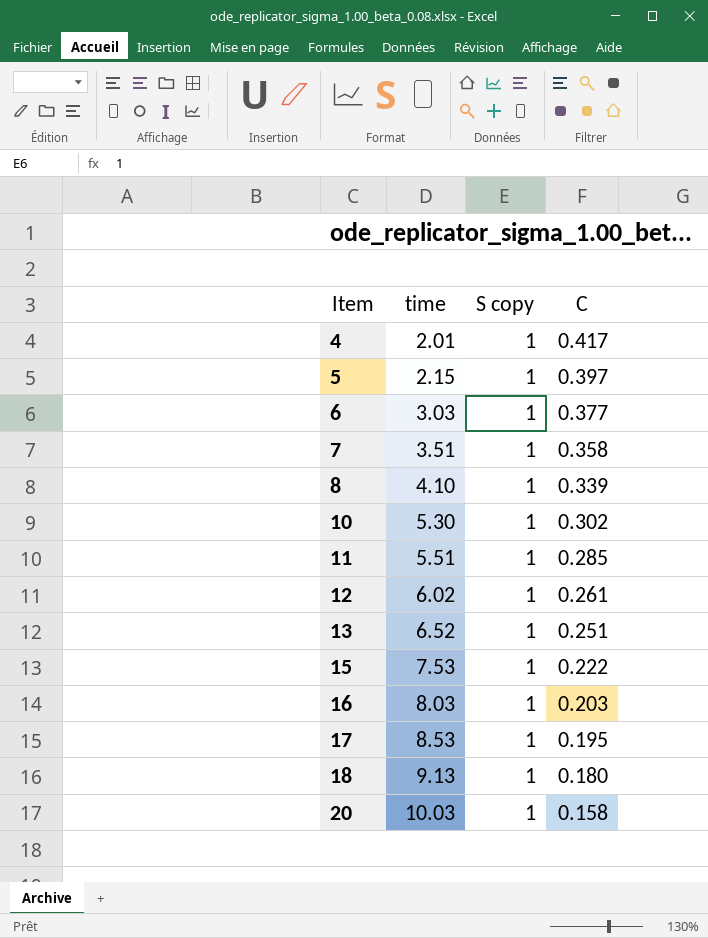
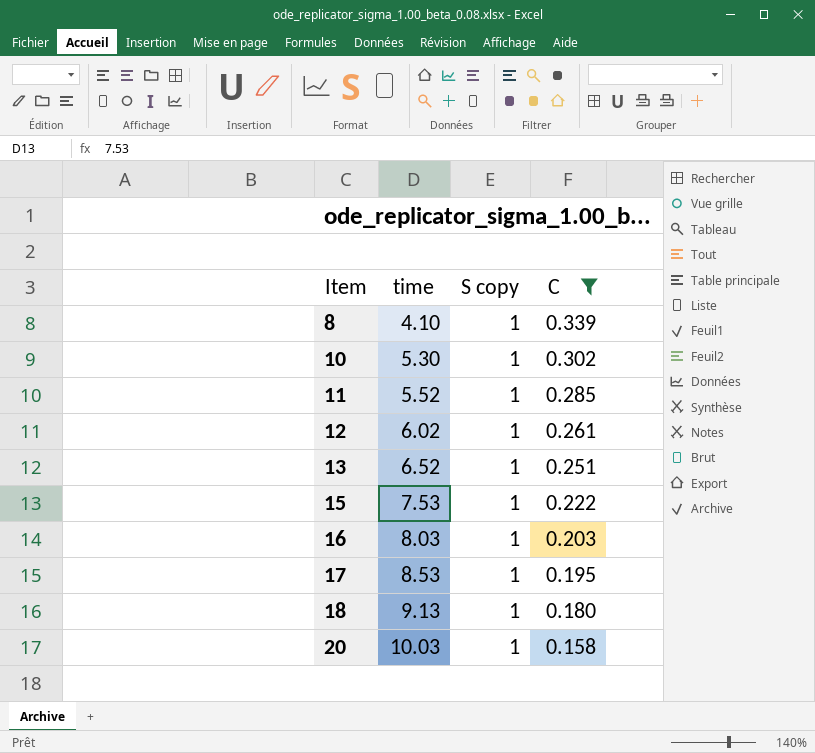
filter: none -> C <= 0.339
11 | time: 5.51 -> 5.52

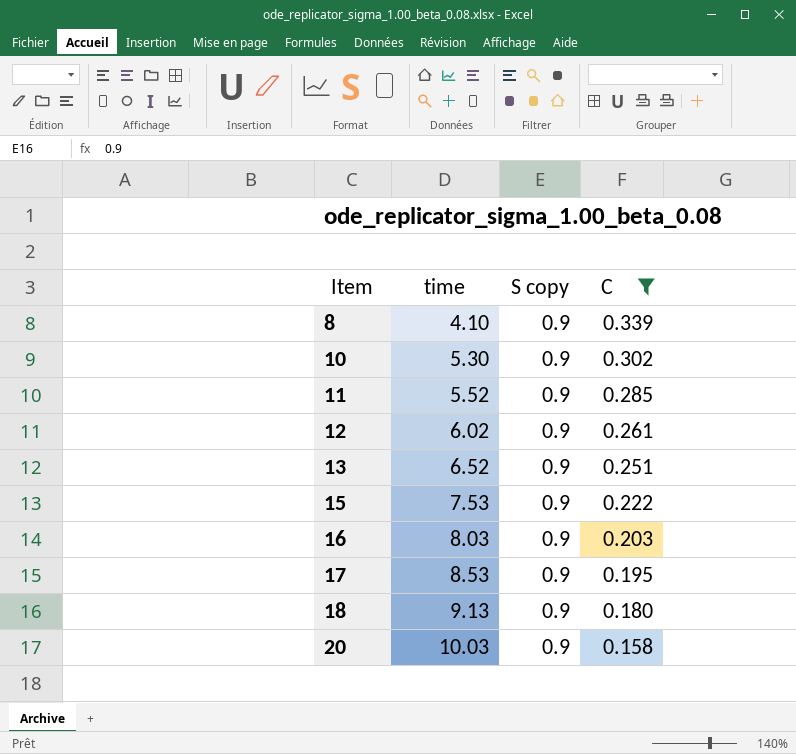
8 | S copy: 1 -> 0.9
10 | S copy: 1 -> 0.9
11 | S copy: 1 -> 0.9
12 | S copy: 1 -> 0.9
13 | S copy: 1 -> 0.9
15 | S copy: 1 -> 0.9
16 | S copy: 1 -> 0.9
17 | S copy: 1 -> 0.9
18 | S copy: 1 -> 0.9
20 | S copy: 1 -> 0.9

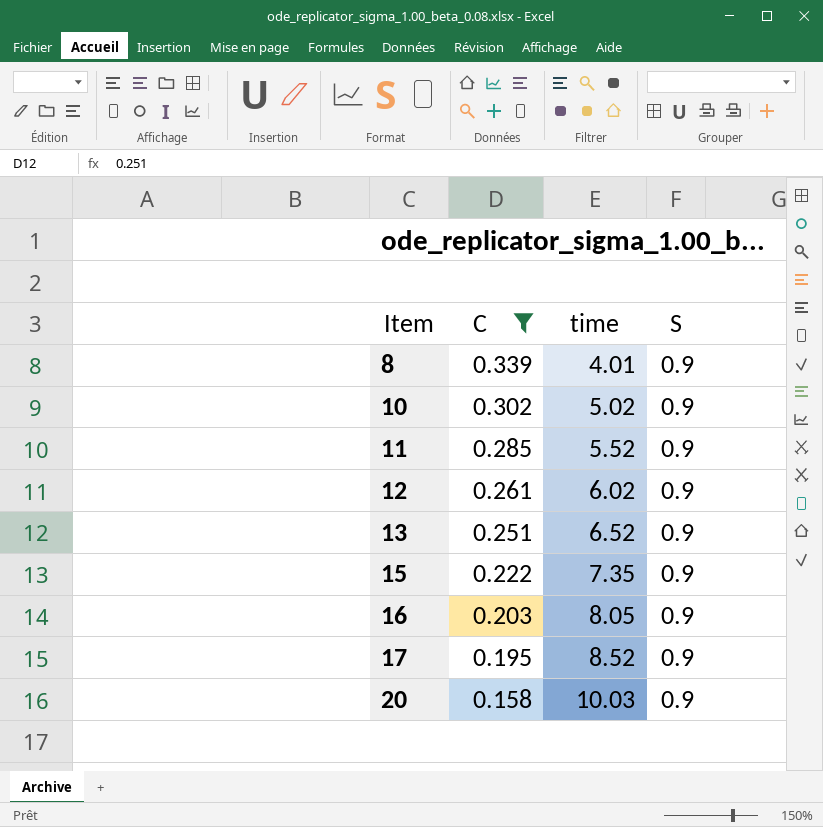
column C | position: 4 -> 2
column name: S copy -> S
row 18: 9.13 | 0.9 | 0.180 -> none
8 | time: 4.10 -> 4.01
10 | time: 5.30 -> 5.02
15 | time: 7.53 -> 7.35
16 | time: 8.03 -> 8.05
17 | time: 8.53 -> 8.52

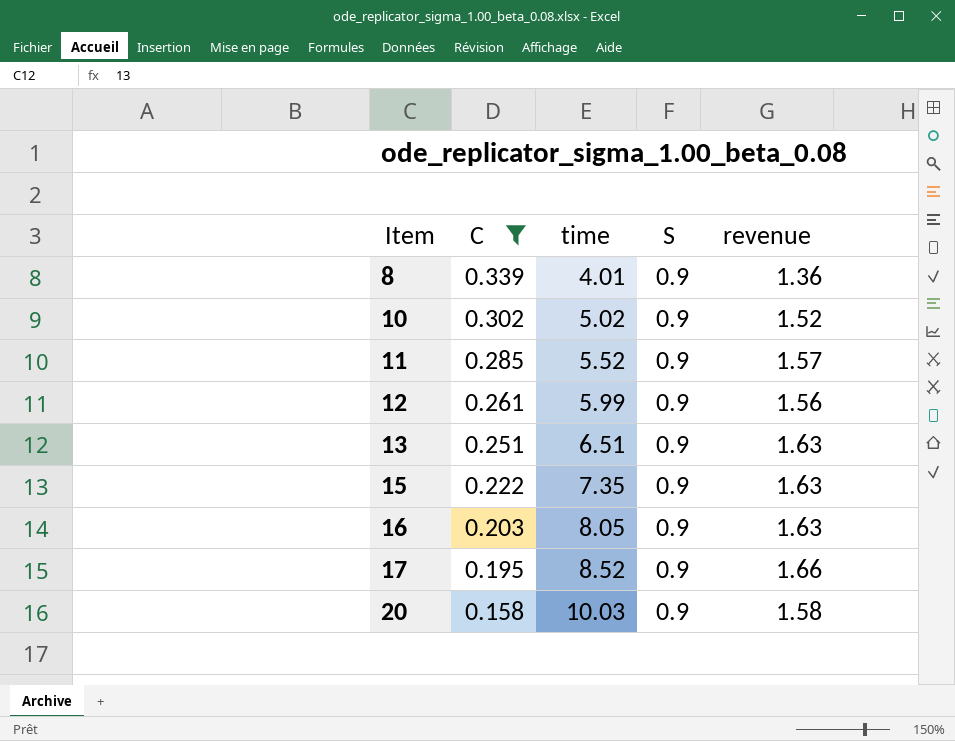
column revenue | formula: none -> [C] * [time]
12 | time: 6.02 -> 5.99
13 | time: 6.52 -> 6.51

